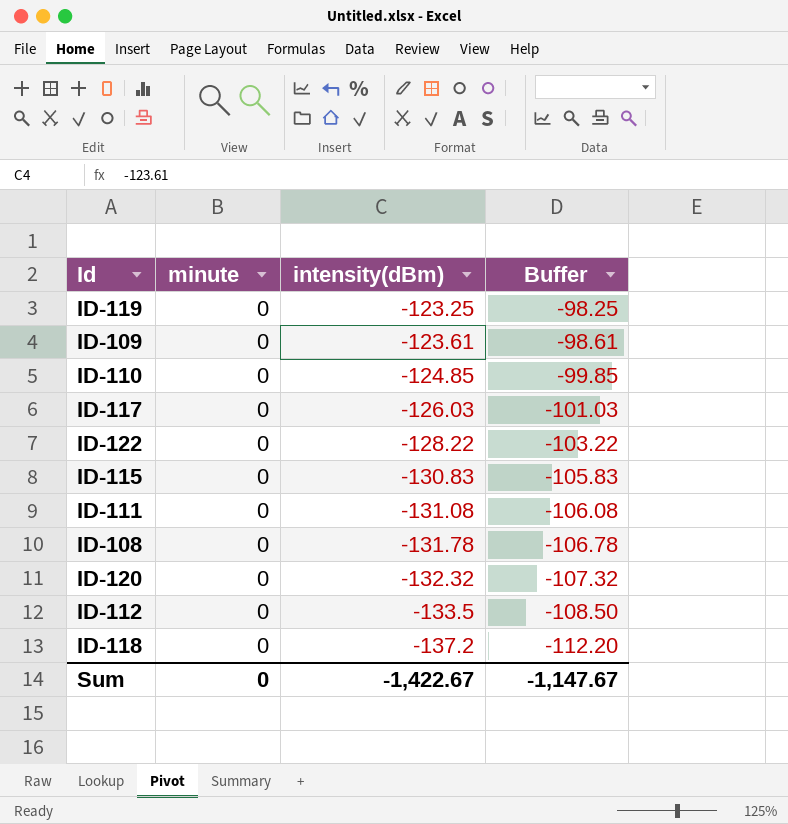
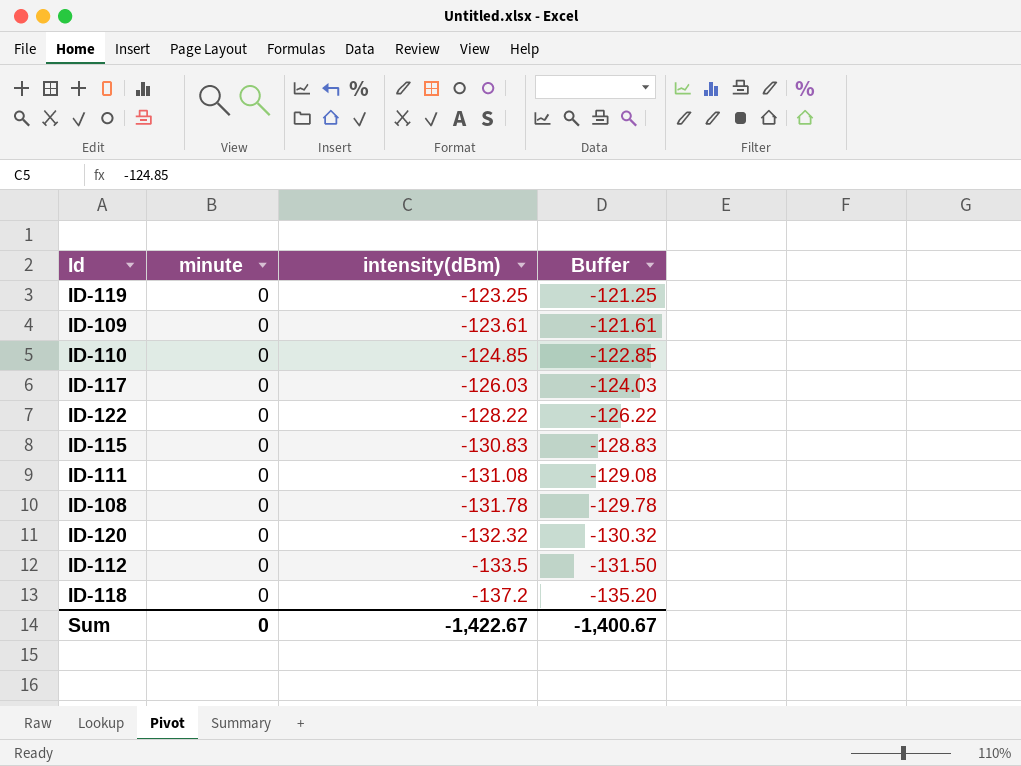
column Buffer | formula: [intensity(dBm)] + 25 -> [intensity(dBm)] + 2
Sum | Buffer: -1,147.67 -> -1,400.67

